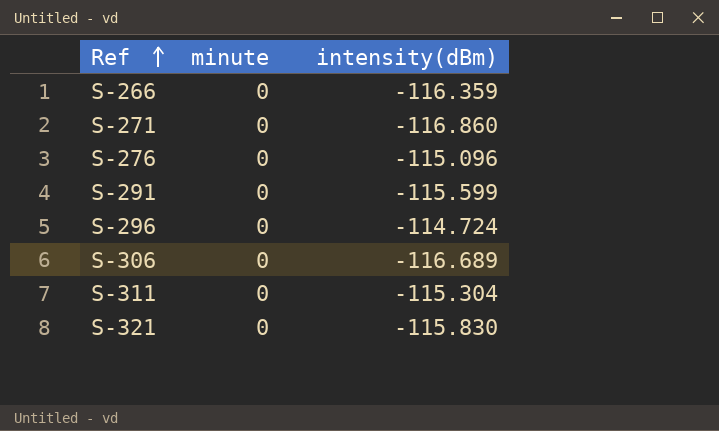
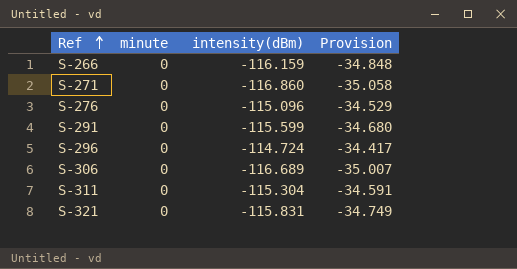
column Provision | formula: none -> [intensity(dBm)] * 0.3
S-266 | intensity(dBm): -116.359 -> -116.159
S-321 | intensity(dBm): -115.830 -> -115.831

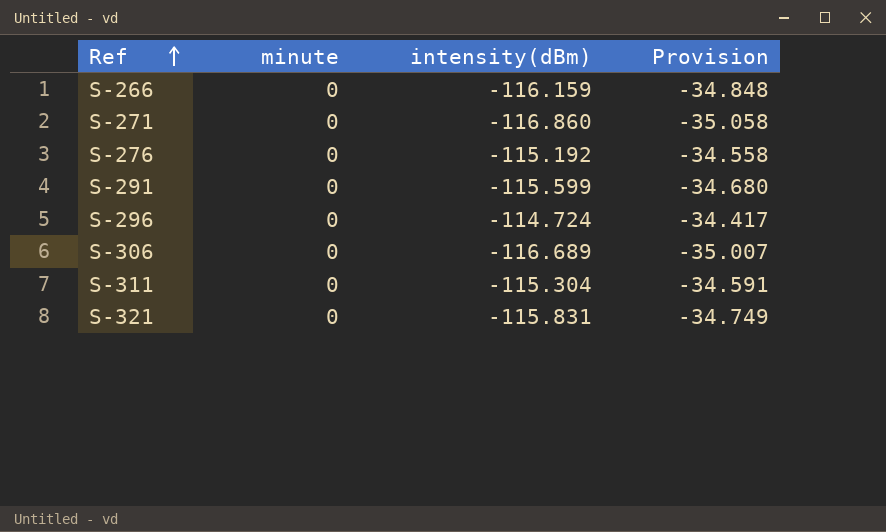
S-276 | intensity(dBm): -115.096 -> -115.192
S-276 | Provision: -34.529 -> -34.558

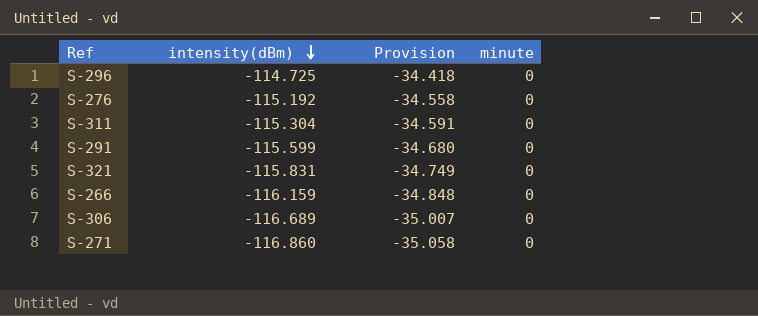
row order: Ref ascending -> intensity(dBm) descending
column minute | position: 2 -> 4
S-296 | intensity(dBm): -114.724 -> -114.725
S-296 | Provision: -34.417 -> -34.418

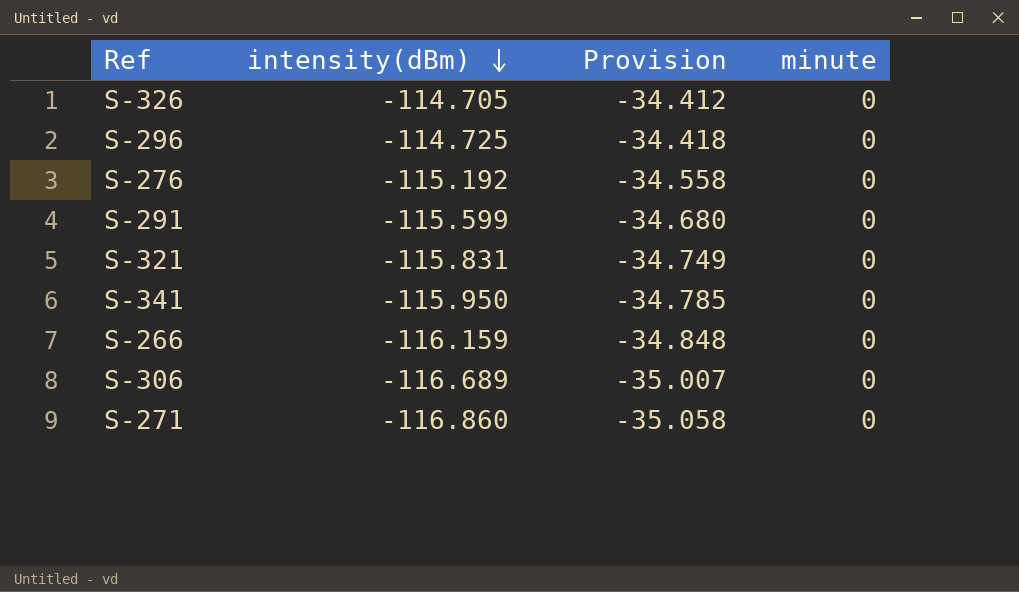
row S-311: -115.304 | -34.591 | 0 -> none
row S-326: none -> -114.705 | -34.412 | 0
row S-341: none -> -115.950 | -34.785 | 0

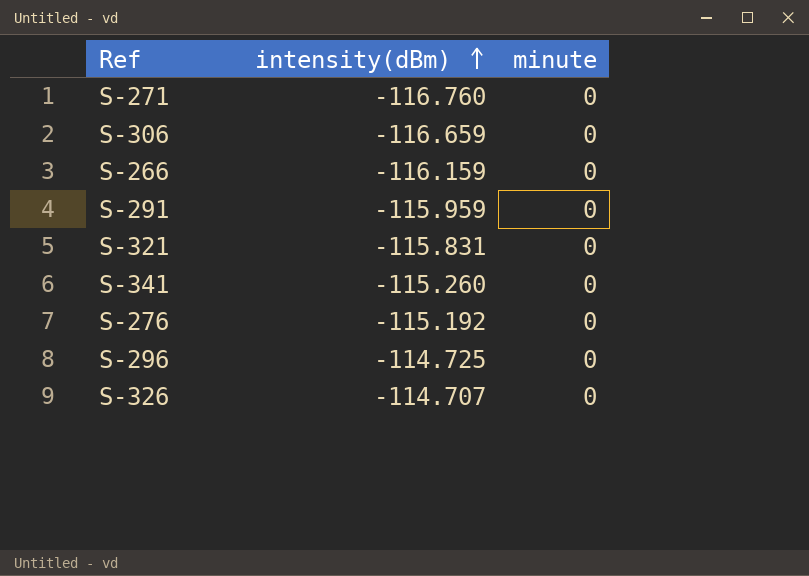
row order: intensity(dBm) descending -> intensity(dBm) ascending
column Provision | formula: [intensity(dBm)] * 0.3 -> none
S-271 | intensity(dBm): -116.860 -> -116.760
S-306 | intensity(dBm): -116.689 -> -116.659
S-291 | intensity(dBm): -115.599 -> -115.959
S-341 | intensity(dBm): -115.950 -> -115.260
S-326 | intensity(dBm): -114.705 -> -114.707

